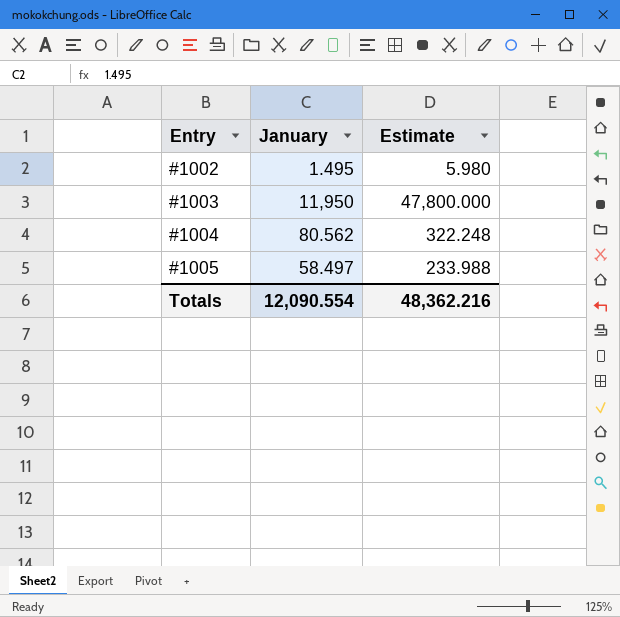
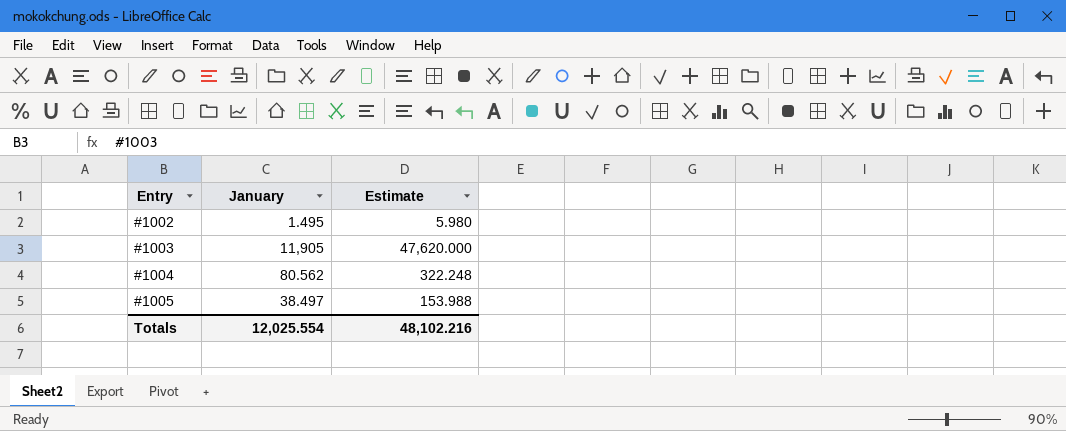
#1003 | January: 11,950 -> 11,905
#1003 | Estimate: 47,800.000 -> 47,620.000
#1005 | January: 58.497 -> 38.497
#1005 | Estimate: 233.988 -> 153.988
Totals | January: 12,090.554 -> 12,025.554
Totals | Estimate: 48,362.216 -> 48,102.216

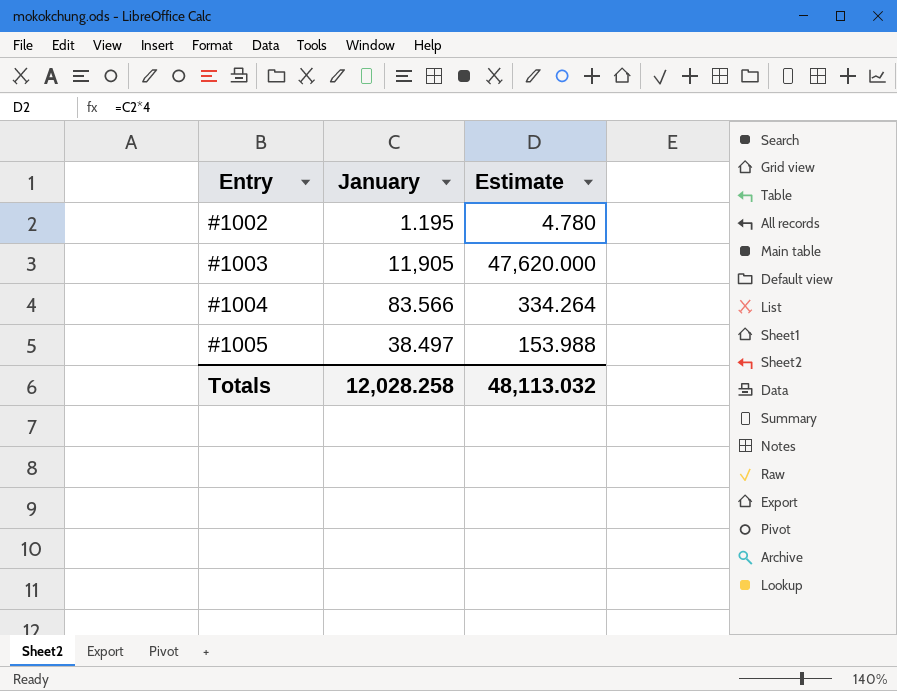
#1002 | January: 1.495 -> 1.195
#1002 | Estimate: 5.980 -> 4.780
#1004 | January: 80.562 -> 83.566
#1004 | Estimate: 322.248 -> 334.264
Totals | January: 12,025.554 -> 12,028.258
Totals | Estimate: 48,102.216 -> 48,113.032

